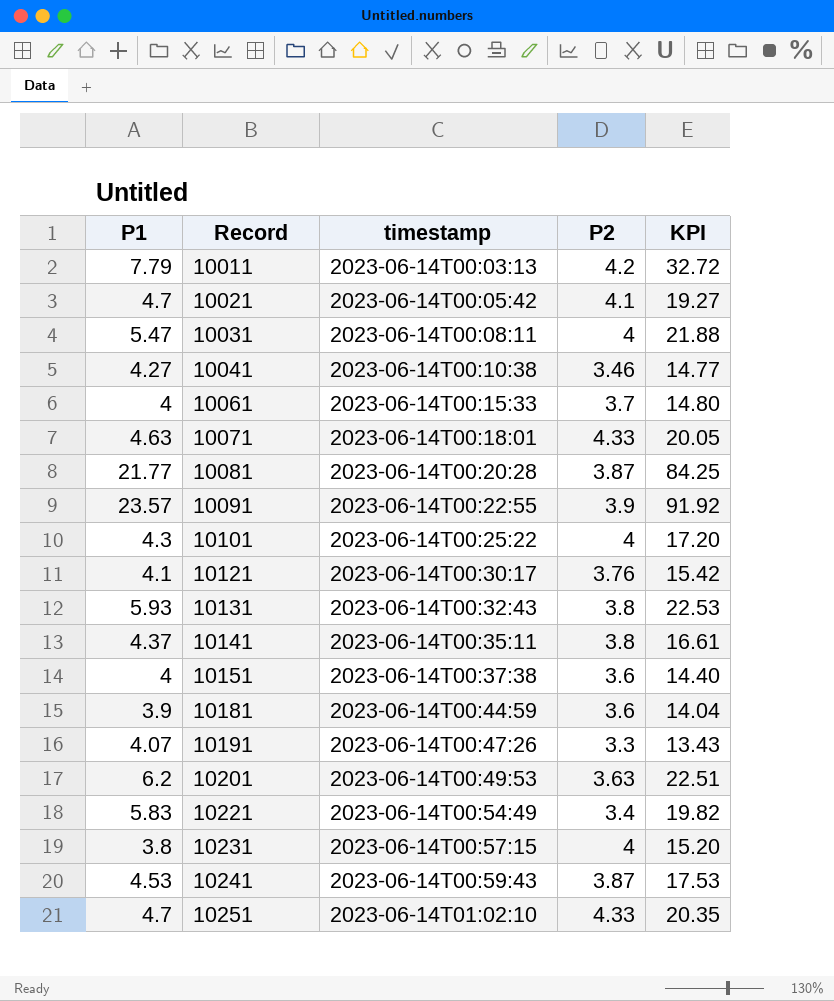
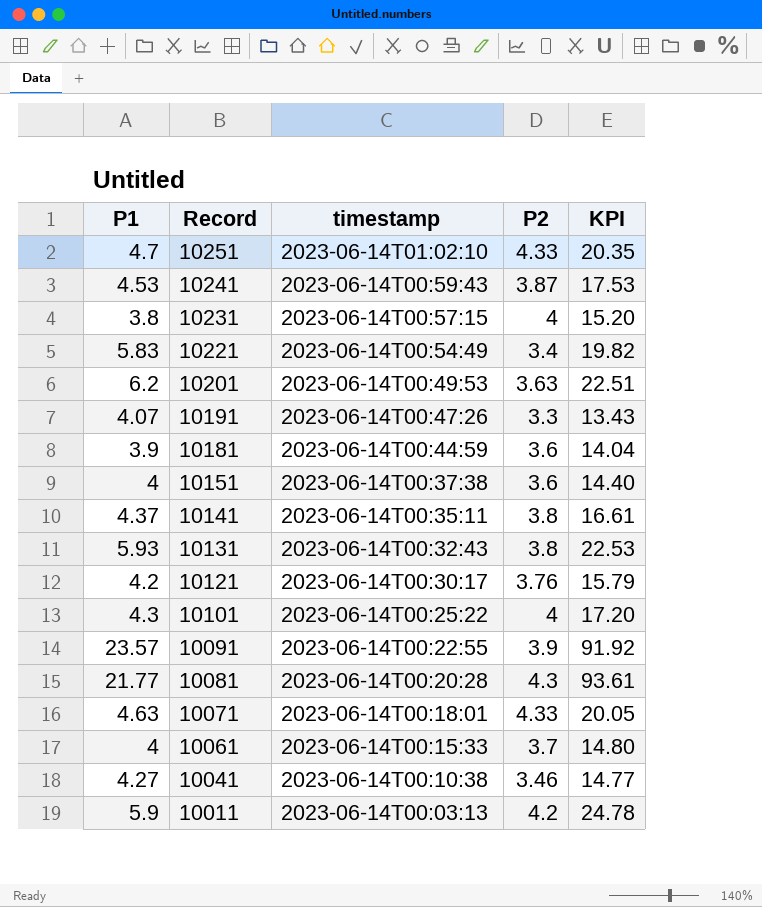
row order: Record ascending -> Record descending
row 10021: 4.7 | 2023-06-14T00:05:42 | 4.1 | 19.27 -> none
row 10031: 5.47 | 2023-06-14T00:08:11 | 4 | 21.88 -> none
10121 | P1: 4.1 -> 4.2
10121 | KPI: 15.42 -> 15.79
10081 | P2: 3.87 -> 4.3
10081 | KPI: 84.25 -> 93.61
10011 | P1: 7.79 -> 5.9
10011 | KPI: 32.72 -> 24.78

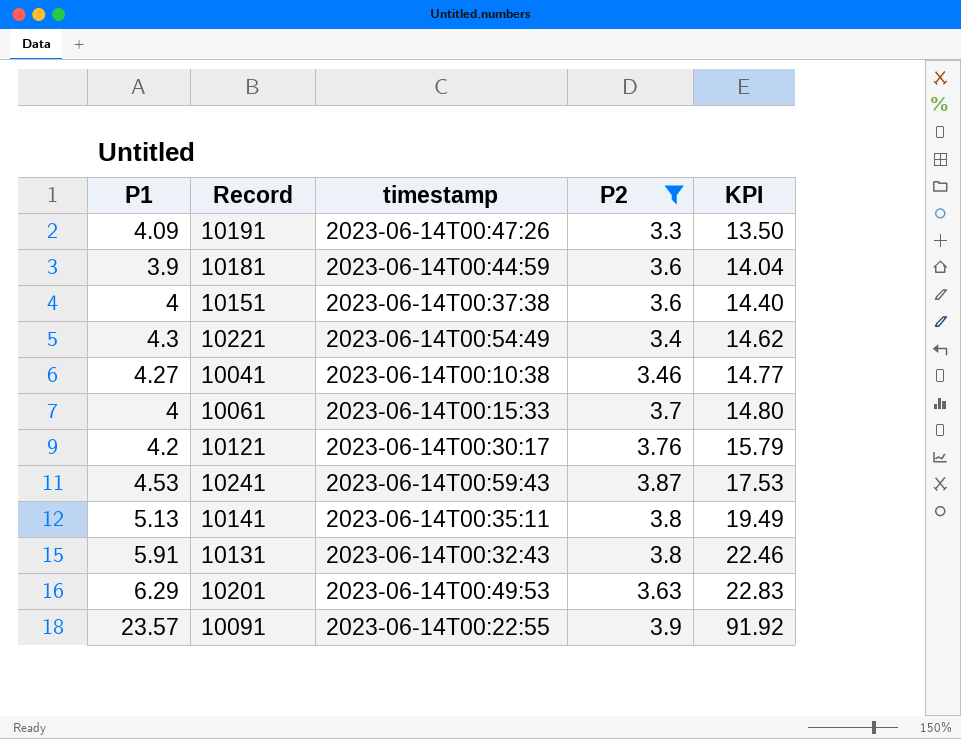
filter: none -> P2 <= 3.9
row order: Record descending -> KPI ascending
10191 | P1: 4.07 -> 4.09
10191 | KPI: 13.43 -> 13.50
10221 | P1: 5.83 -> 4.3
10221 | KPI: 19.82 -> 14.62
10141 | P1: 4.37 -> 5.13
10141 | KPI: 16.61 -> 19.49
10131 | P1: 5.93 -> 5.91
10131 | KPI: 22.53 -> 22.46
10201 | P1: 6.2 -> 6.29
10201 | KPI: 22.51 -> 22.83

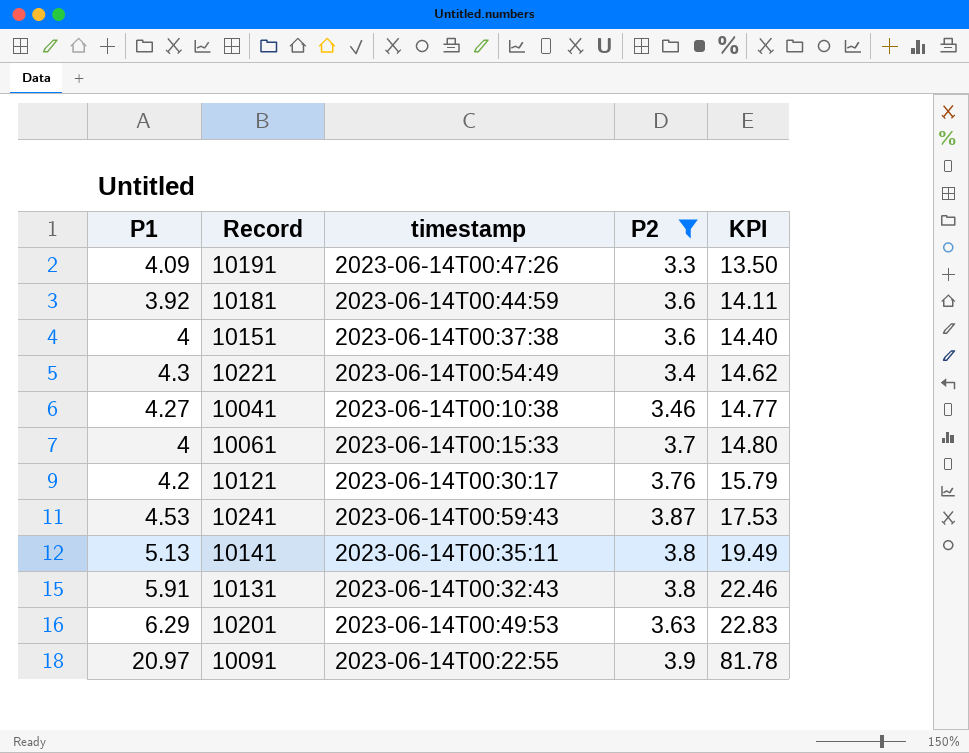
10181 | P1: 3.9 -> 3.92
10181 | KPI: 14.04 -> 14.11
10091 | P1: 23.57 -> 20.97
10091 | KPI: 91.92 -> 81.78

